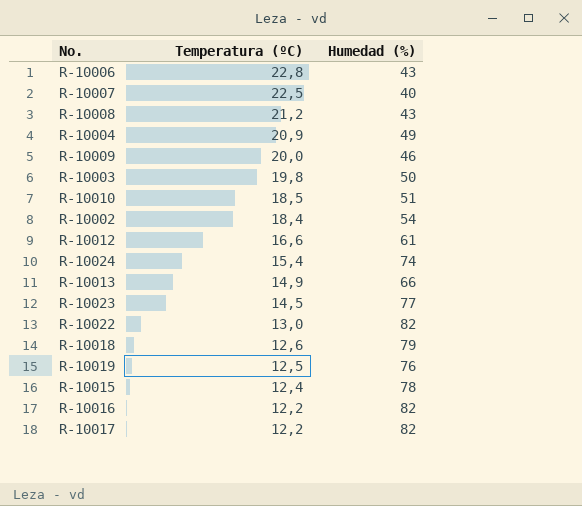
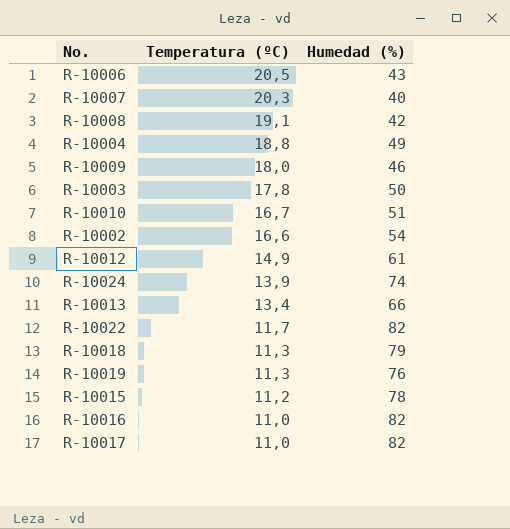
row R-10023: 14,5 | 77 -> none
R-10006 | Temperatura (ºC): 22,8 -> 20,5
R-10007 | Temperatura (ºC): 22,5 -> 20,3
R-10008 | Temperatura (ºC): 21,2 -> 19,1
R-10008 | Humedad (%): 43 -> 42
R-10004 | Temperatura (ºC): 20,9 -> 18,8
R-10009 | Temperatura (ºC): 20,0 -> 18,0
R-10003 | Temperatura (ºC): 19,8 -> 17,8
R-10010 | Temperatura (ºC): 18,5 -> 16,7
R-10002 | Temperatura (ºC): 18,4 -> 16,6
R-10012 | Temperatura (ºC): 16,6 -> 14,9
R-10024 | Temperatura (ºC): 15,4 -> 13,9
R-10013 | Temperatura (ºC): 14,9 -> 13,4
R-10022 | Temperatura (ºC): 13,0 -> 11,7
R-10018 | Temperatura (ºC): 12,6 -> 11,3
R-10019 | Temperatura (ºC): 12,5 -> 11,3
R-10015 | Temperatura (ºC): 12,4 -> 11,2
R-10016 | Temperatura (ºC): 12,2 -> 11,0
R-10017 | Temperatura (ºC): 12,2 -> 11,0

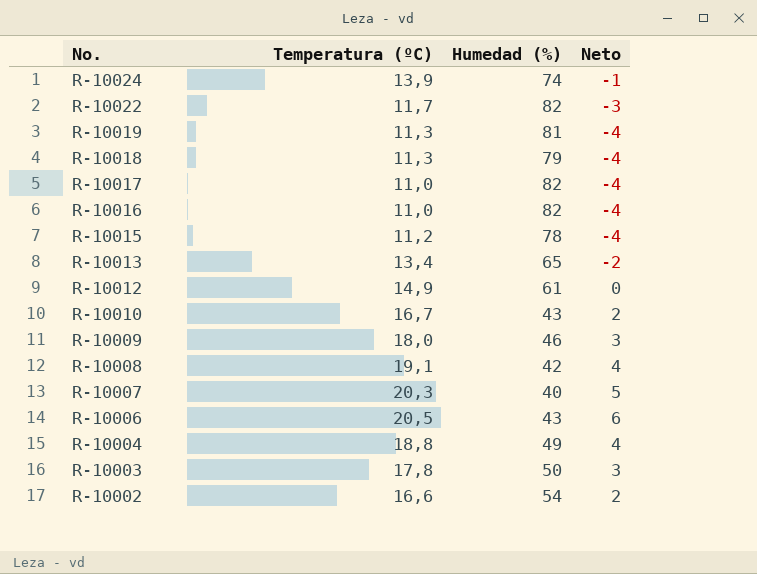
row order: Temperatura (ºC) descending -> No. descending
column Neto | formula: none -> [Temperatura (ºC)] - 15
R-10019 | Humedad (%): 76 -> 81
R-10013 | Humedad (%): 66 -> 65
R-10010 | Humedad (%): 51 -> 43

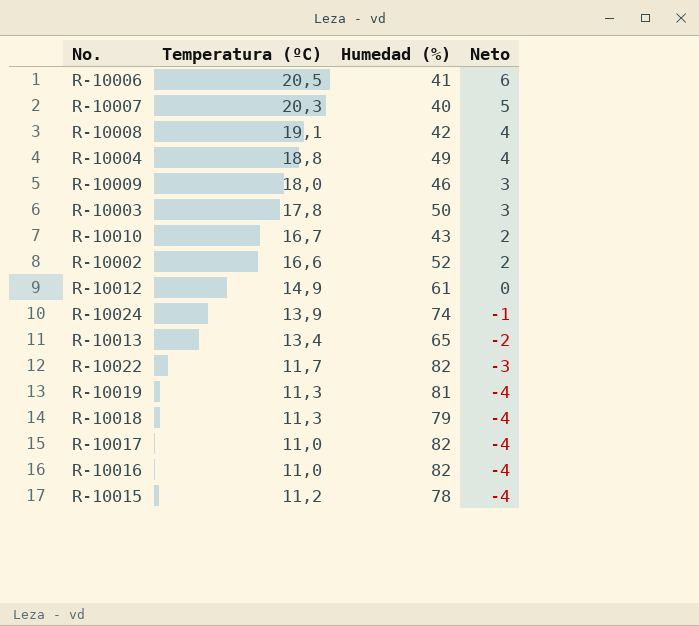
row order: No. descending -> Neto descending
R-10006 | Humedad (%): 43 -> 41
R-10002 | Humedad (%): 54 -> 52

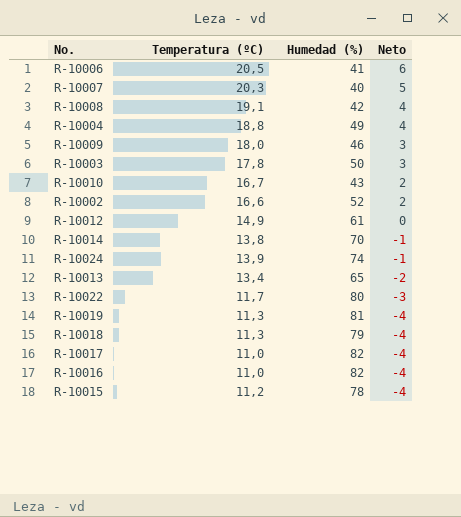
row R-10014: none -> 13,8 | 70 | -1
R-10022 | Humedad (%): 82 -> 80

